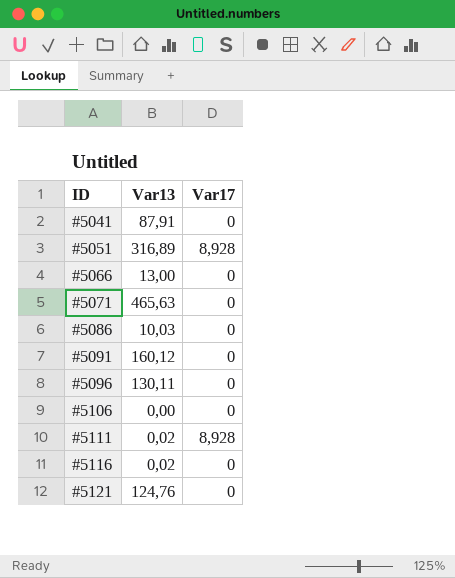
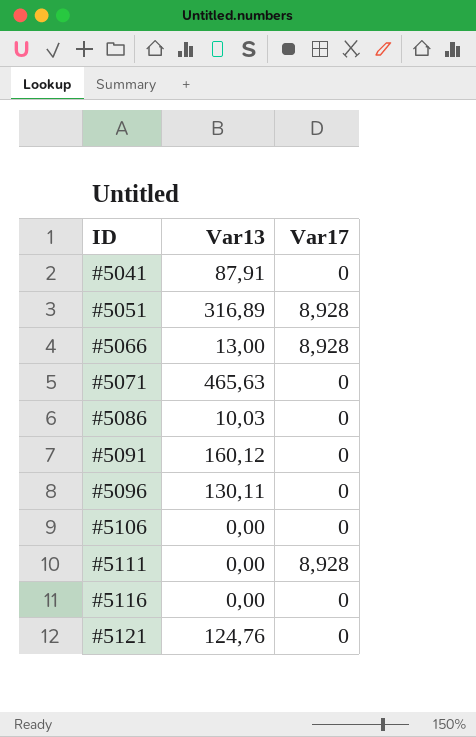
#5066 | Var17: 0 -> 8,928
#5111 | Var13: 0,02 -> 0,00
#5116 | Var13: 0,02 -> 0,00

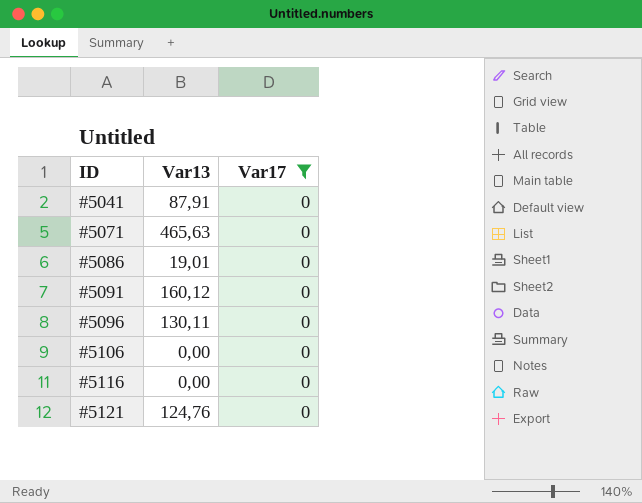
filter: none -> Var17 = 0
#5086 | Var13: 10,03 -> 19,01

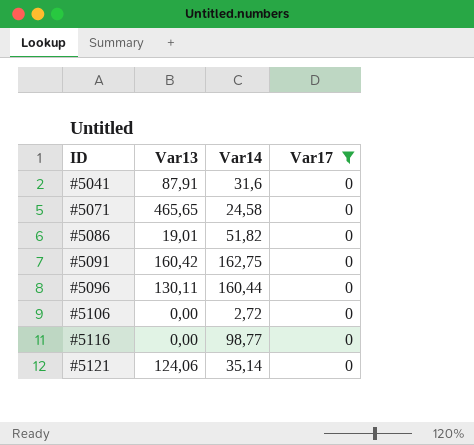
column Var14 | position: none -> 3
#5071 | Var13: 465,63 -> 465,65
#5091 | Var13: 160,12 -> 160,42
#5121 | Var13: 124,76 -> 124,06

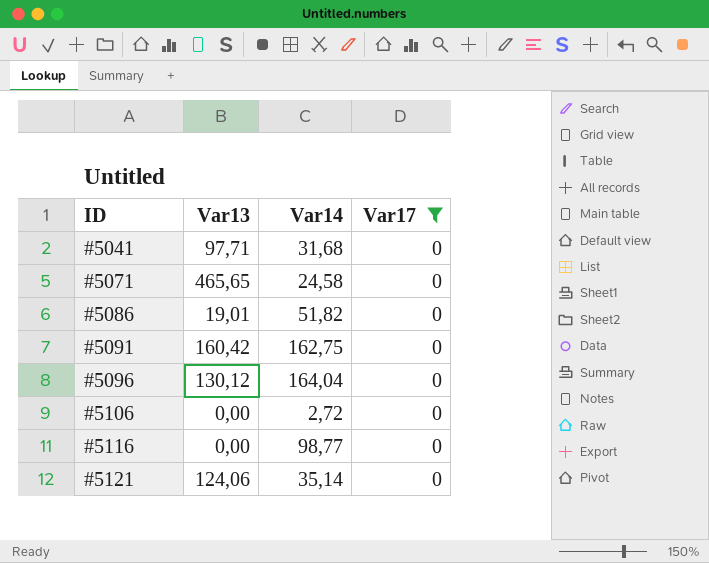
#5041 | Var13: 87,91 -> 97,71
#5041 | Var14: 31,6 -> 31,68
#5096 | Var13: 130,11 -> 130,12
#5096 | Var14: 160,44 -> 164,04

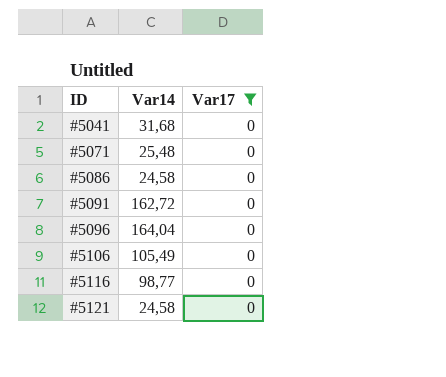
column Var13 | position: 2 -> none
#5071 | Var14: 24,58 -> 25,48
#5086 | Var14: 51,82 -> 24,58
#5091 | Var14: 162,75 -> 162,72
#5106 | Var14: 2,72 -> 105,49
#5121 | Var14: 35,14 -> 24,58

